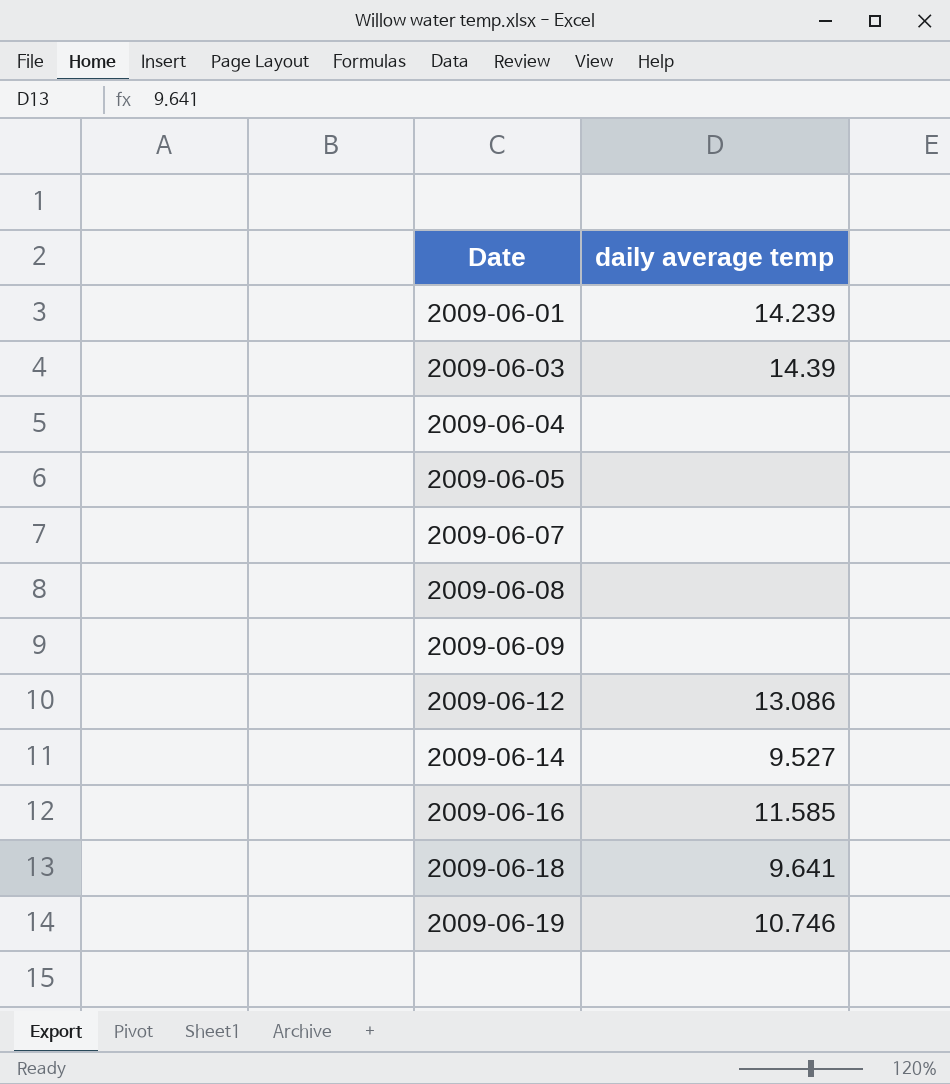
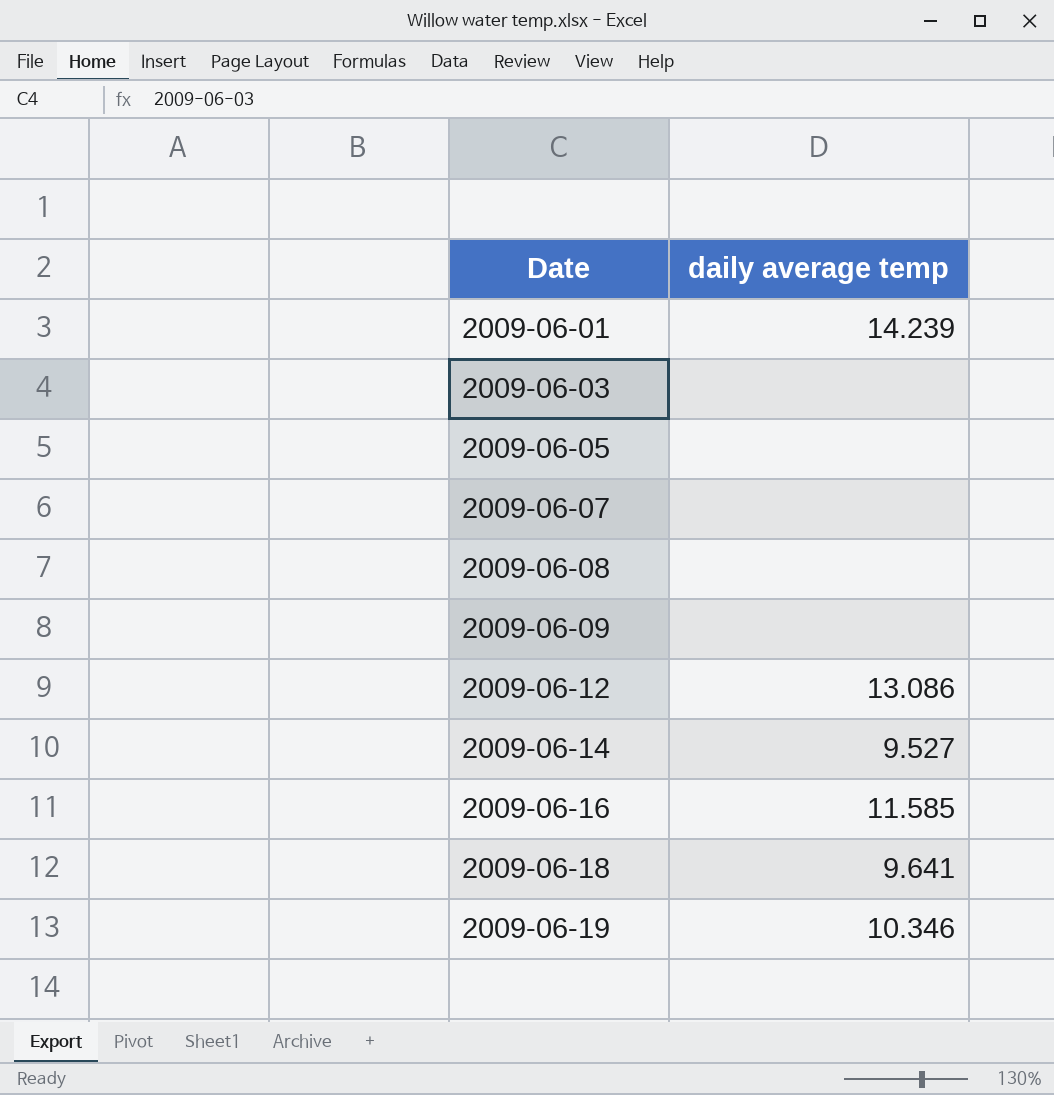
row 2009-06-04: none -> none
2009-06-03 | daily average temp: 14.39 -> none
2009-06-19 | daily average temp: 10.746 -> 10.346

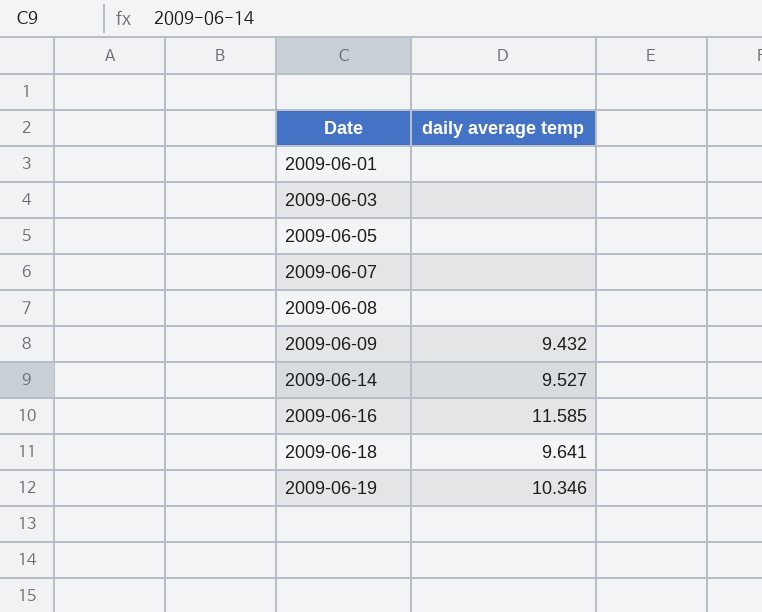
row 2009-06-12: 13.086 -> none
2009-06-01 | daily average temp: 14.239 -> none
2009-06-09 | daily average temp: none -> 9.432

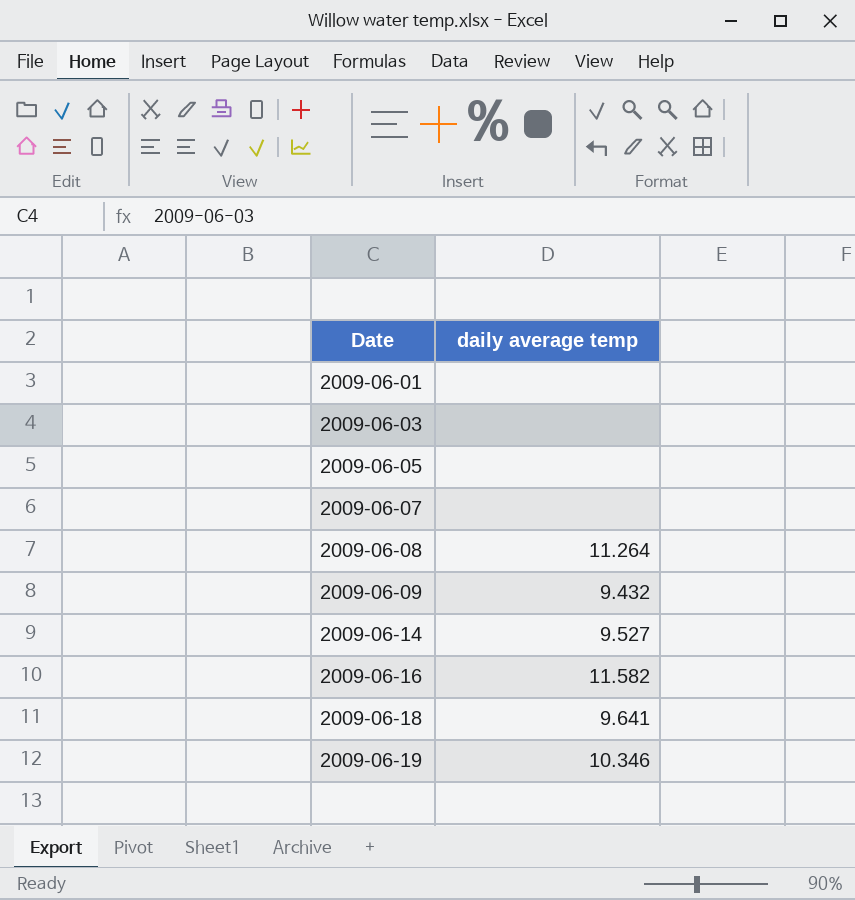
2009-06-08 | daily average temp: none -> 11.264
2009-06-16 | daily average temp: 11.585 -> 11.582

